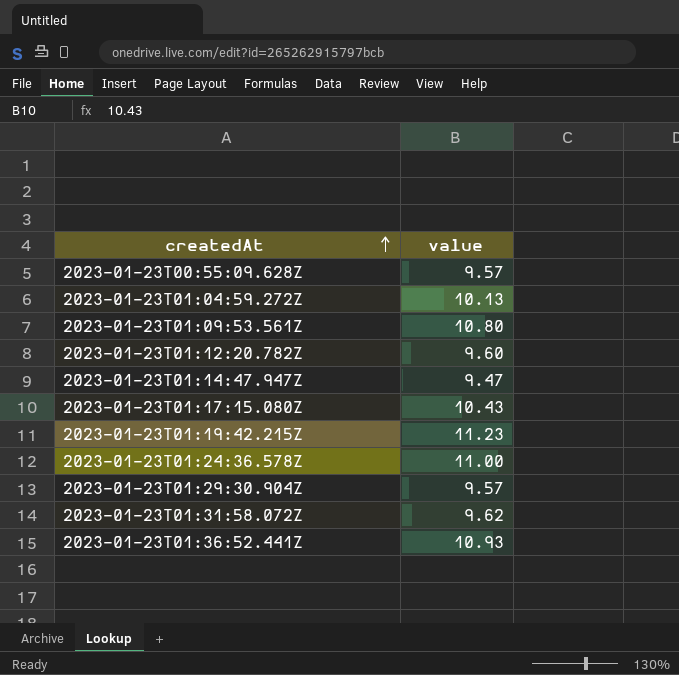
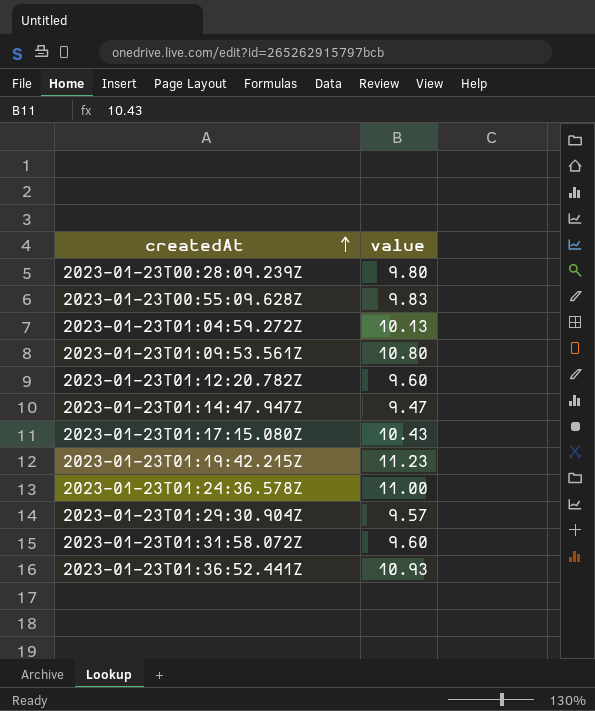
row 2023-01-23T00:28:09.239Z: none -> 9.80
2023-01-23T00:55:09.628Z | value: 9.57 -> 9.83
2023-01-23T01:31:58.072Z | value: 9.62 -> 9.60

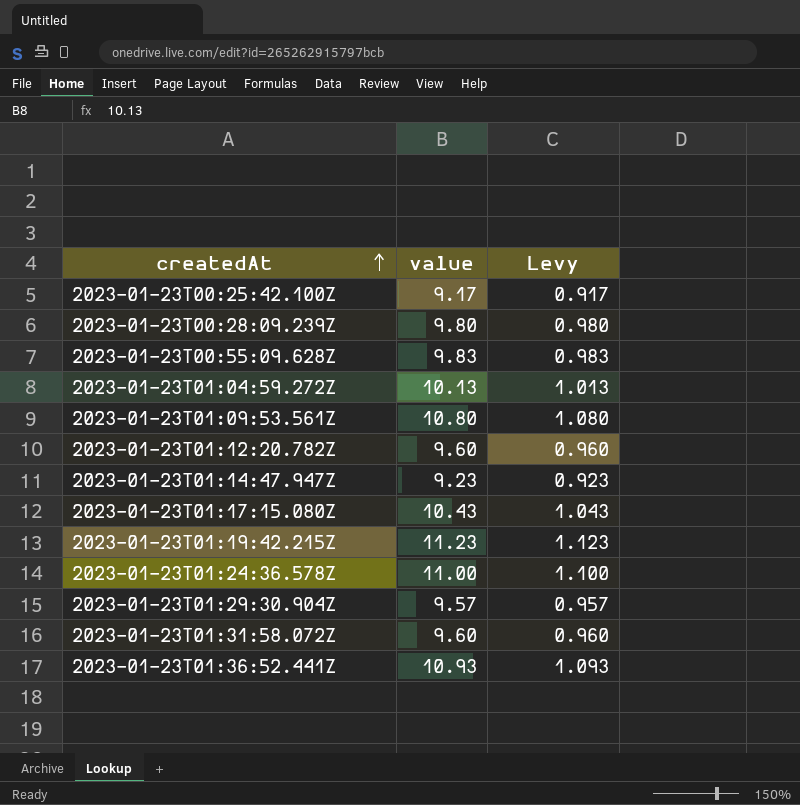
column Levy | formula: none -> [value] * 0.1
row 2023-01-23T00:25:42.100Z: none -> 9.17 | 0.917
2023-01-23T01:14:47.947Z | value: 9.47 -> 9.23

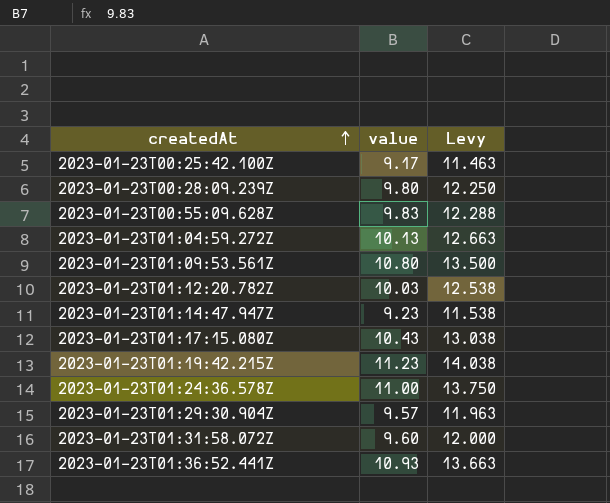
column Levy | formula: [value] * 0.1 -> [value] * 1.25
2023-01-23T01:12:20.782Z | value: 9.60 -> 10.03

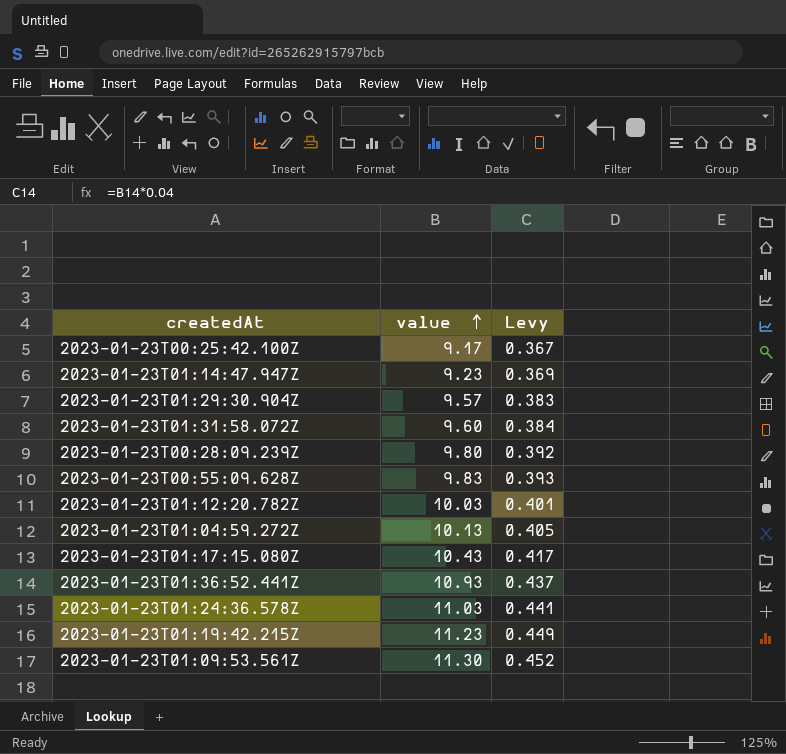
row order: createdAt ascending -> value ascending
column Levy | formula: [value] * 1.25 -> [value] * 0.04
2023-01-23T01:24:36.578Z | value: 11.00 -> 11.03
2023-01-23T01:09:53.561Z | value: 10.80 -> 11.30

